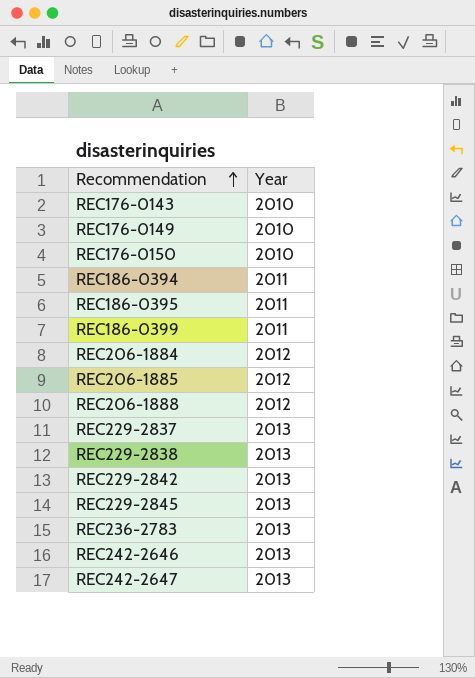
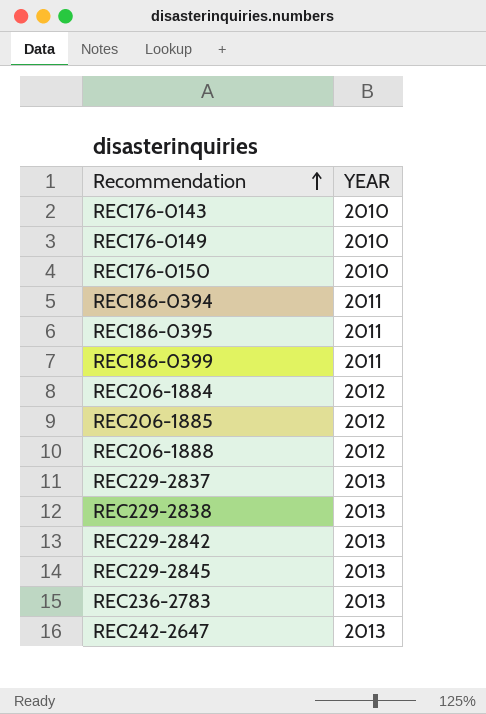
column name: Year -> YEAR
row REC242-2646: 2013 -> none

